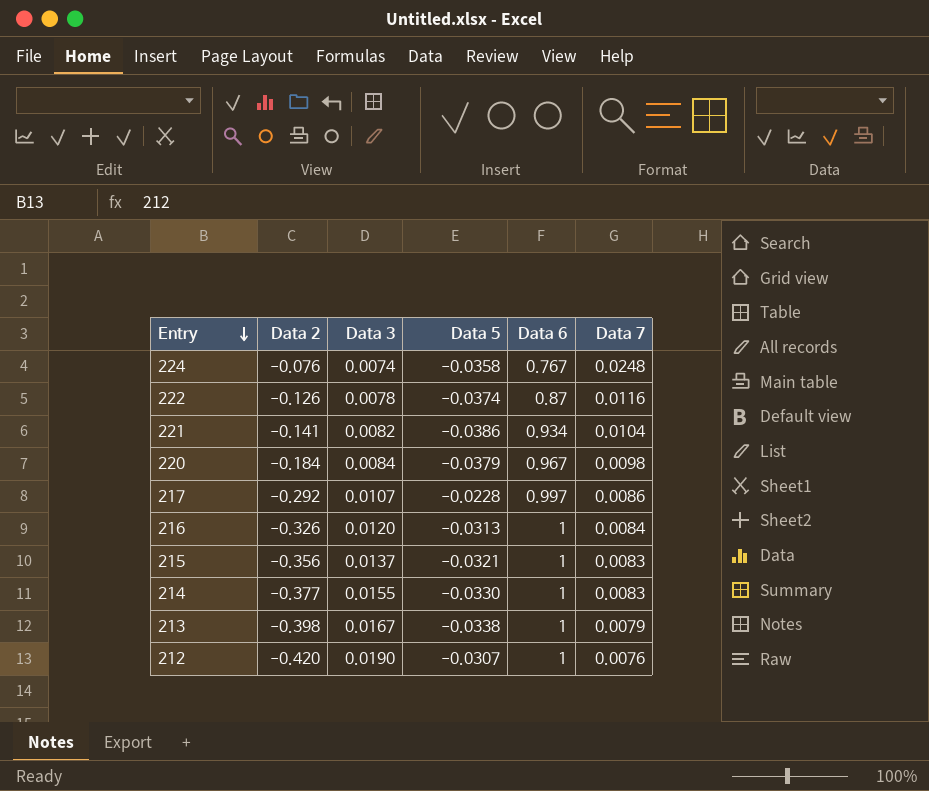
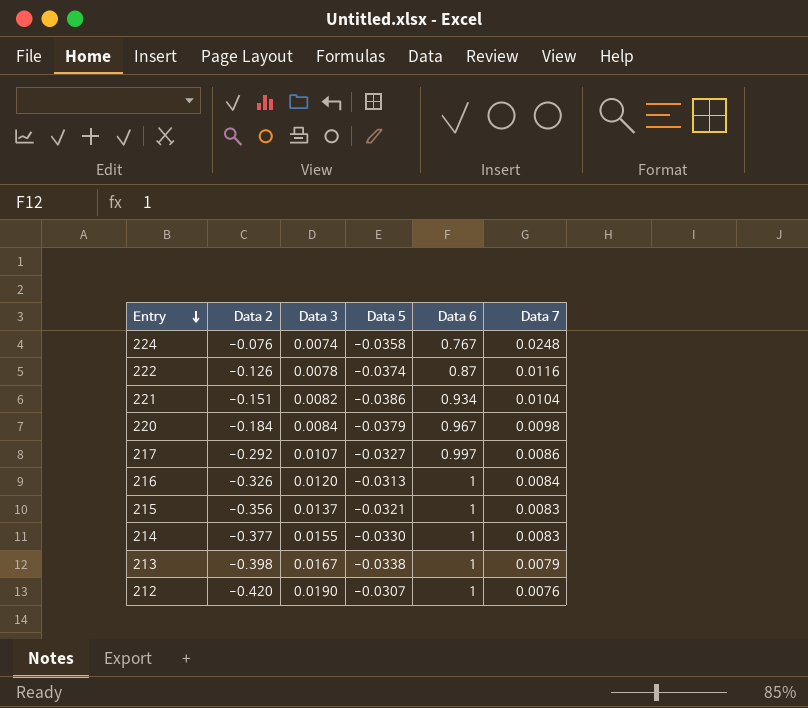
221 | Data 2: -0.141 -> -0.151
217 | Data 5: -0.0228 -> -0.0327

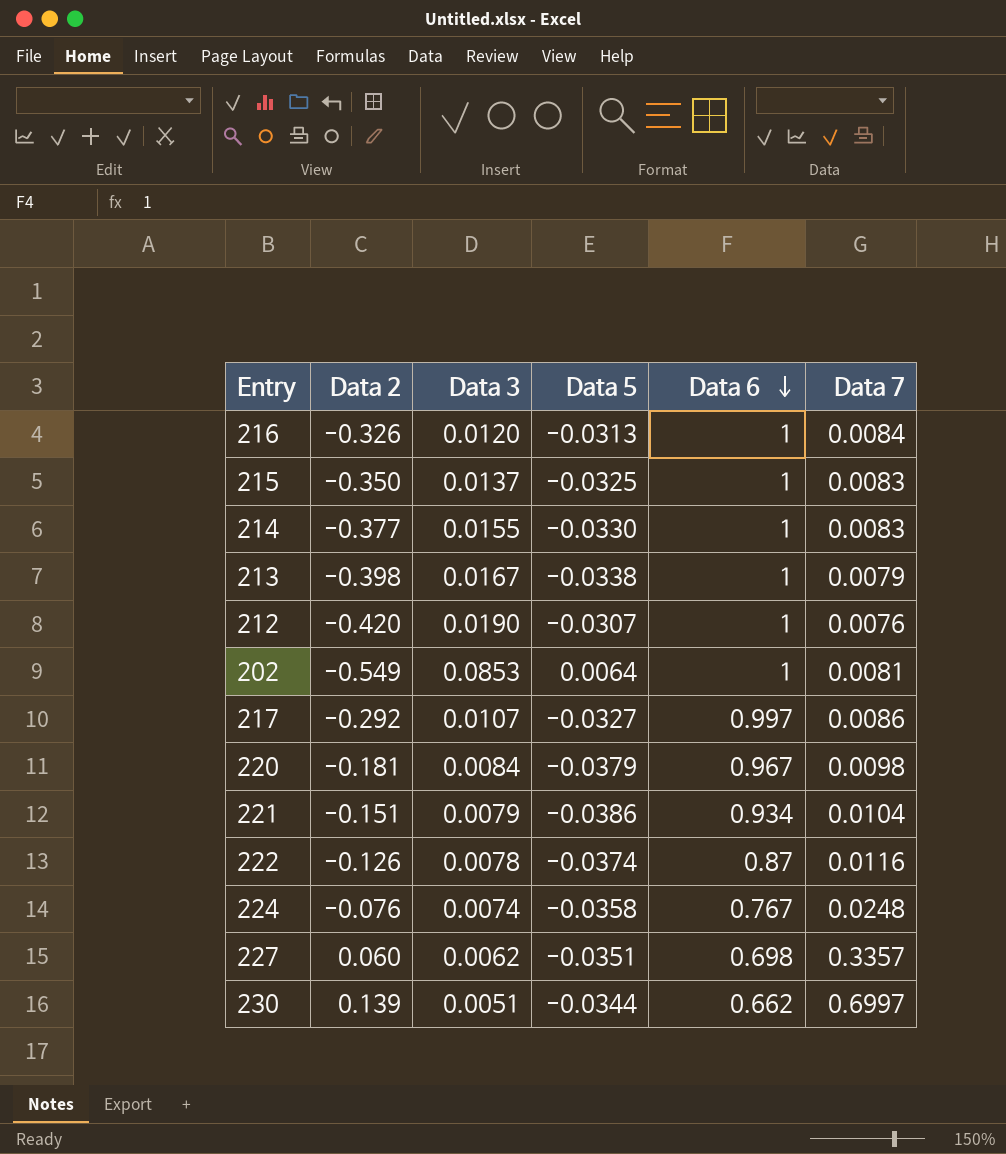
row order: Entry descending -> Data 6 descending
215 | Data 2: -0.356 -> -0.350
215 | Data 5: -0.0321 -> -0.0325
row 202: none -> -0.549 | 0.0853 | 0.0064 | 1 | 0.0081
220 | Data 2: -0.184 -> -0.181
221 | Data 3: 0.0082 -> 0.0079
row 227: none -> 0.060 | 0.0062 | -0.0351 | 0.698 | 0.3357
row 230: none -> 0.139 | 0.0051 | -0.0344 | 0.662 | 0.6997

